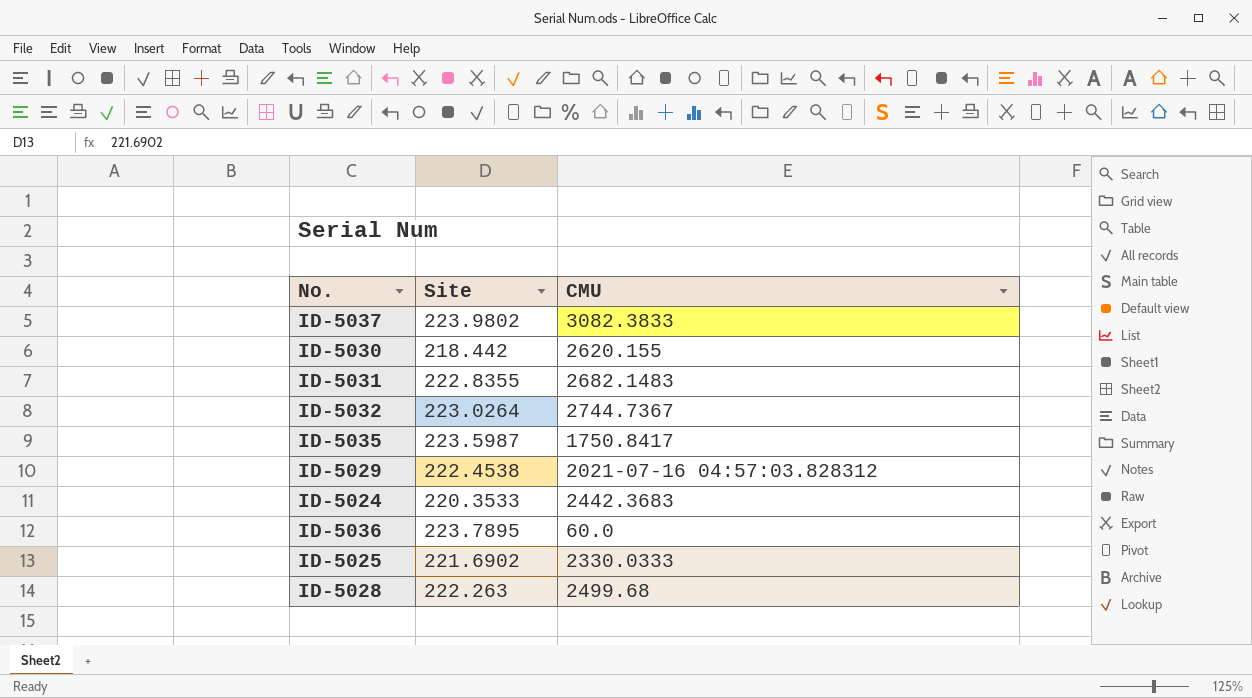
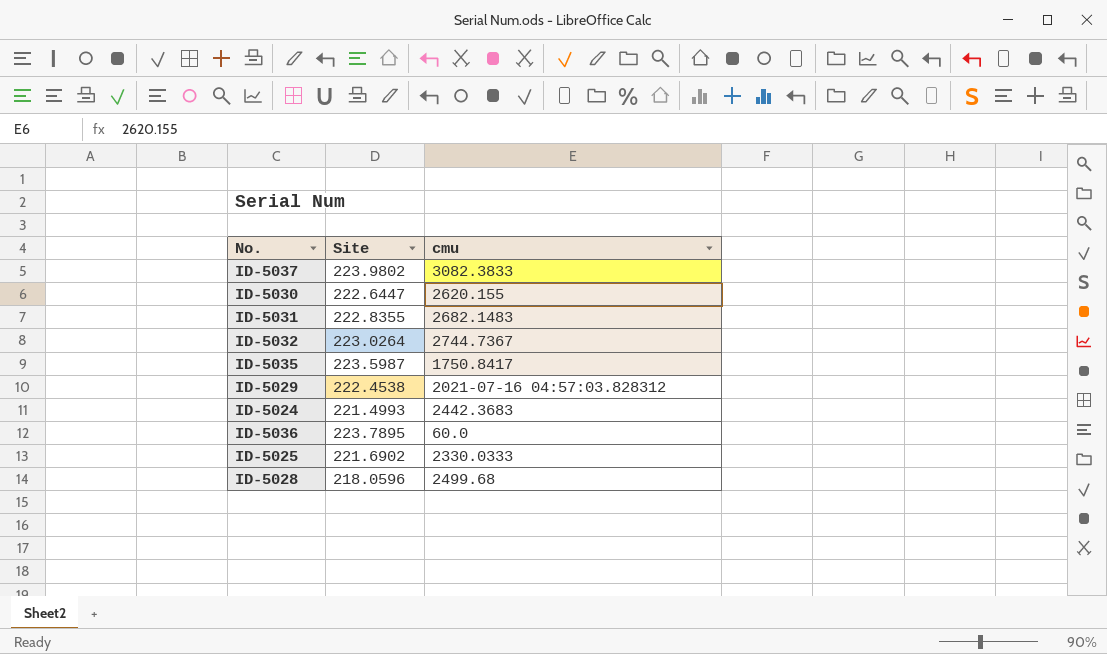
column name: CMU -> cmu
ID-5030 | Site: 218.442 -> 222.6447
ID-5024 | Site: 220.3533 -> 221.4993
ID-5028 | Site: 222.263 -> 218.0596

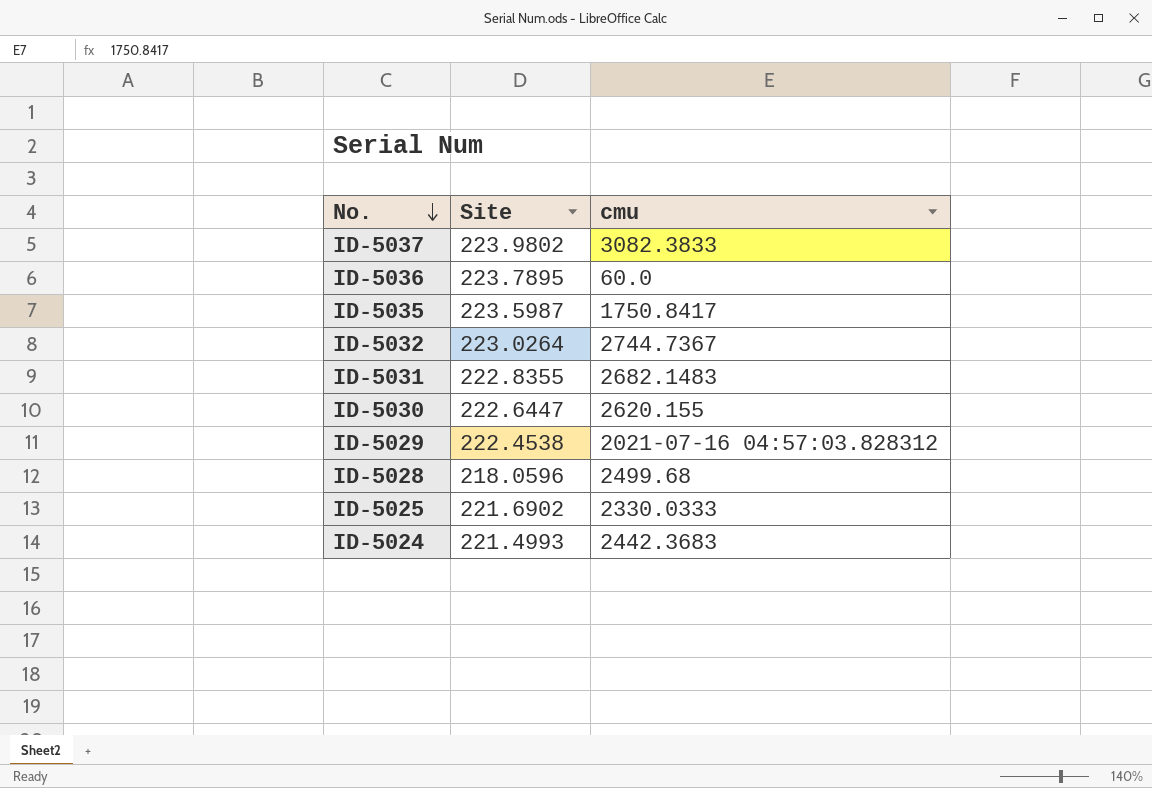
row order: none -> No. descending

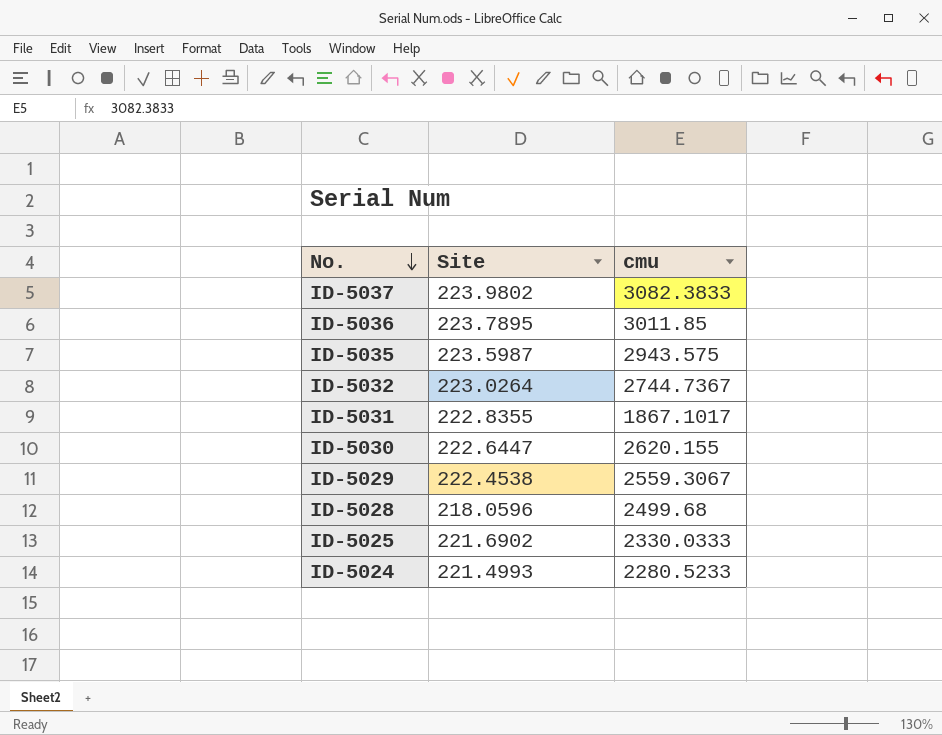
ID-5036 | cmu: 60.0 -> 3011.85
ID-5035 | cmu: 1750.8417 -> 2943.575
ID-5031 | cmu: 2682.1483 -> 1867.1017
ID-5029 | cmu: 2021-07-16 04:57:03.828312 -> 2559.3067
ID-5024 | cmu: 2442.3683 -> 2280.5233

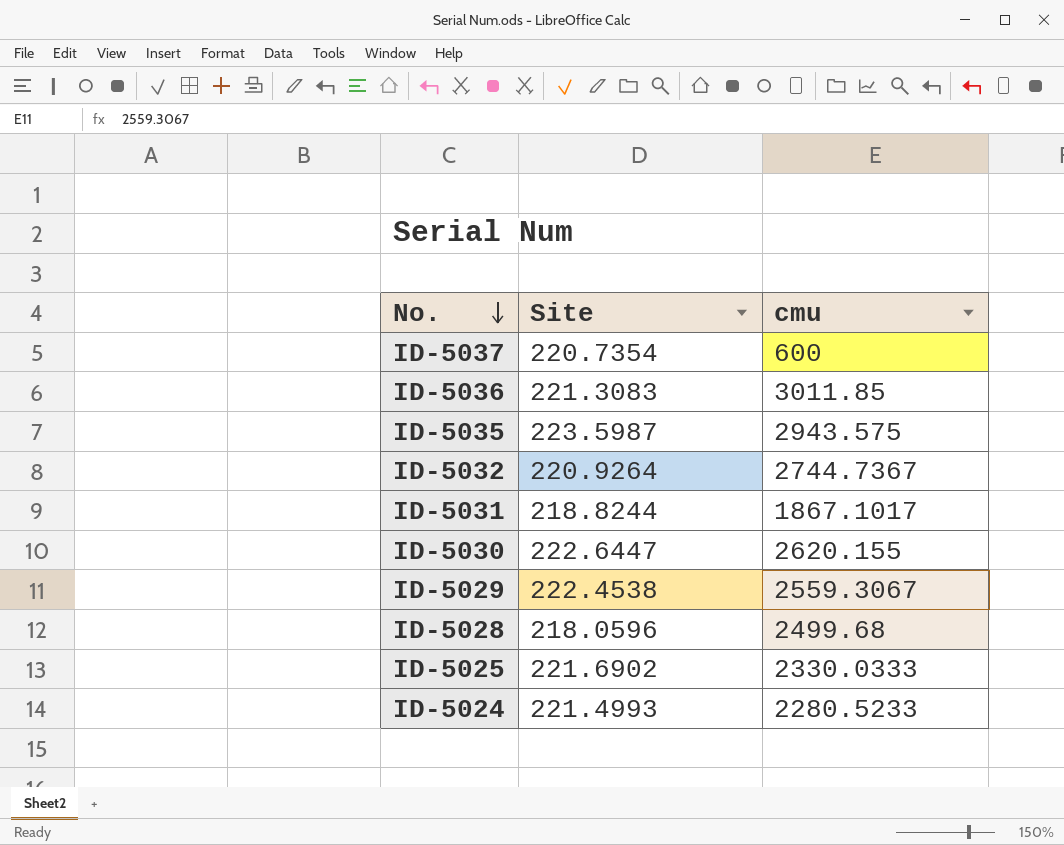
ID-5037 | Site: 223.9802 -> 220.7354
ID-5037 | cmu: 3082.3833 -> 600
ID-5036 | Site: 223.7895 -> 221.3083
ID-5032 | Site: 223.0264 -> 220.9264
ID-5031 | Site: 222.8355 -> 218.8244

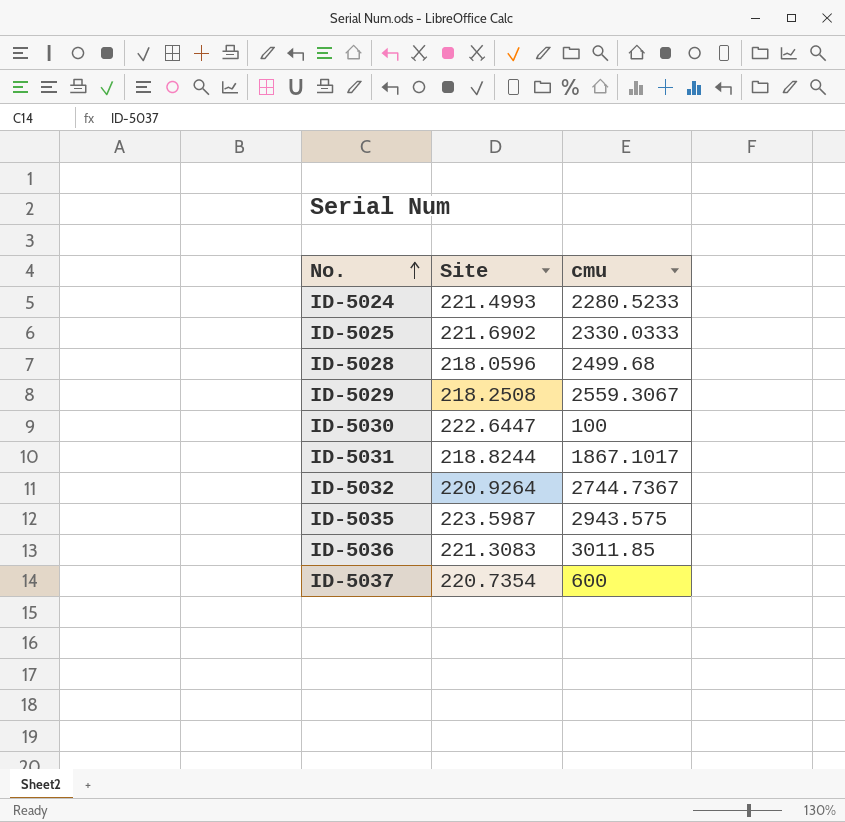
row order: No. descending -> No. ascending
ID-5029 | Site: 222.4538 -> 218.2508
ID-5030 | cmu: 2620.155 -> 100

